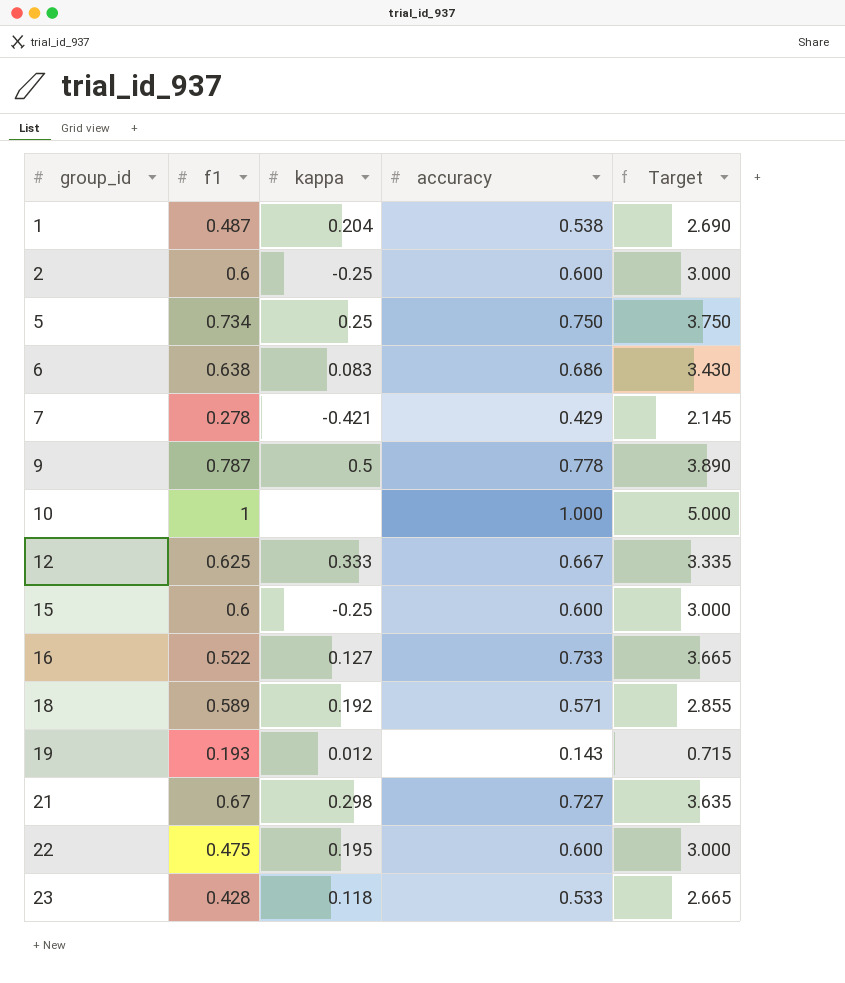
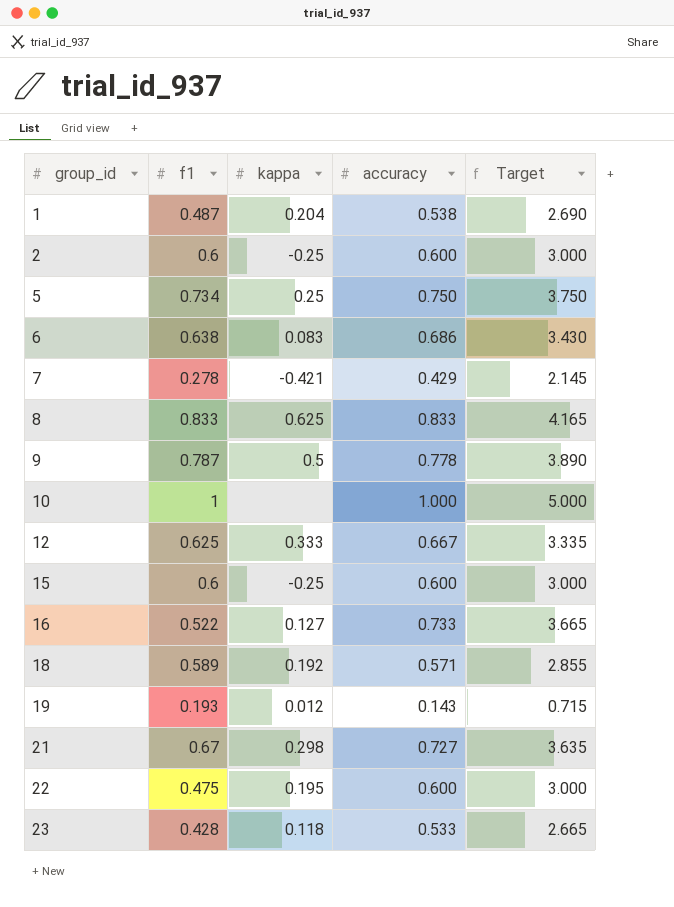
row 8: none -> 0.833 | 0.625 | 0.833 | 4.165

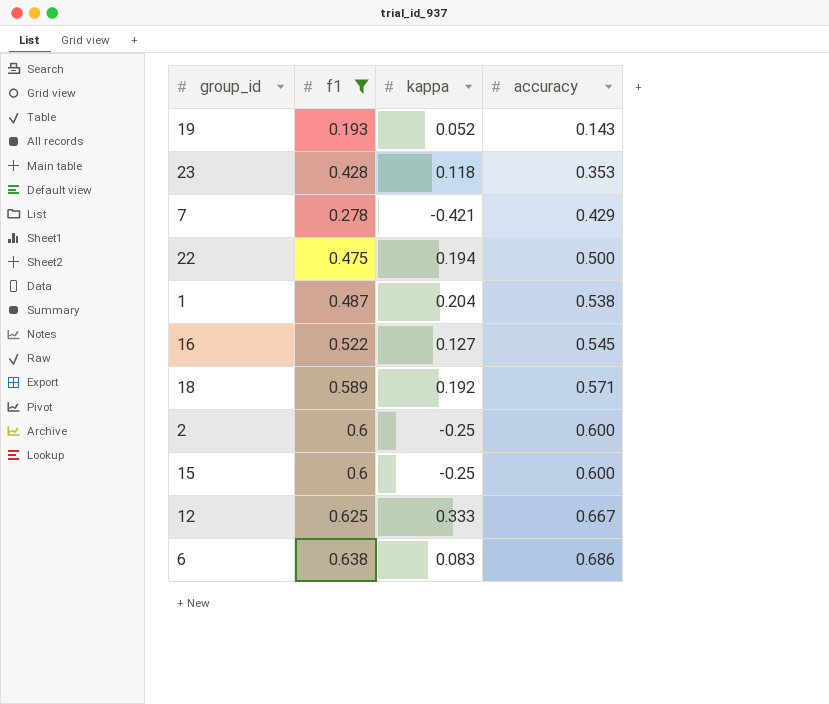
filter: none -> f1 <= 0.638
row order: group_id ascending -> accuracy ascending
column Target | formula: [accuracy] * 5 -> none
19 | kappa: 0.012 -> 0.052
23 | accuracy: 0.533 -> 0.353
22 | kappa: 0.195 -> 0.194
22 | accuracy: 0.600 -> 0.500
16 | accuracy: 0.733 -> 0.545

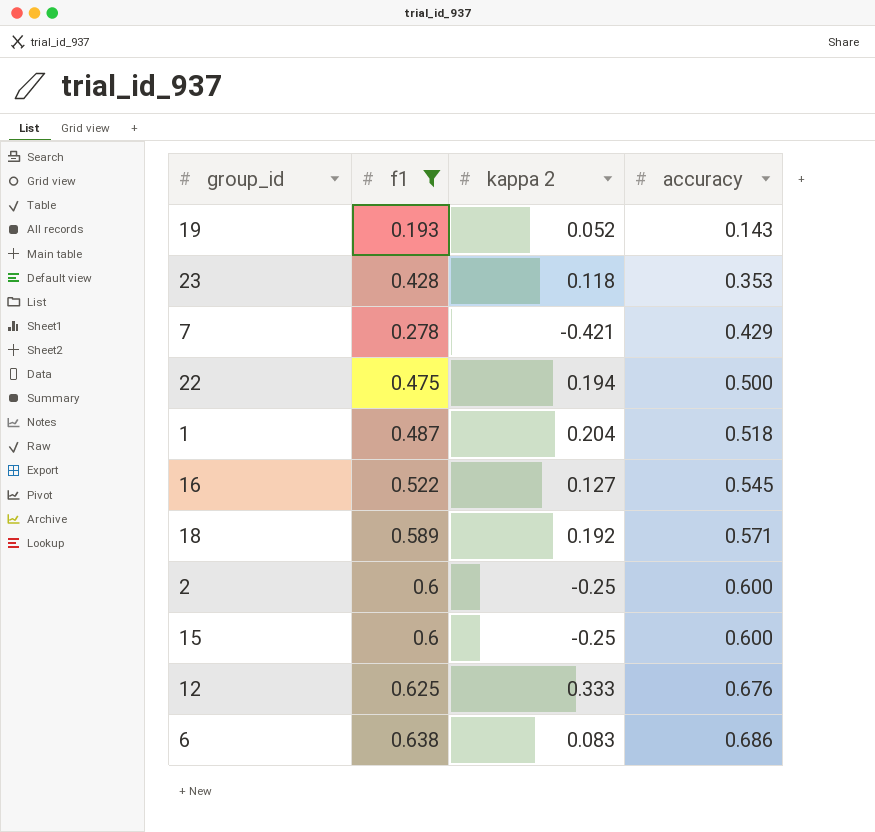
column name: kappa -> kappa 2
1 | accuracy: 0.538 -> 0.518
12 | accuracy: 0.667 -> 0.676

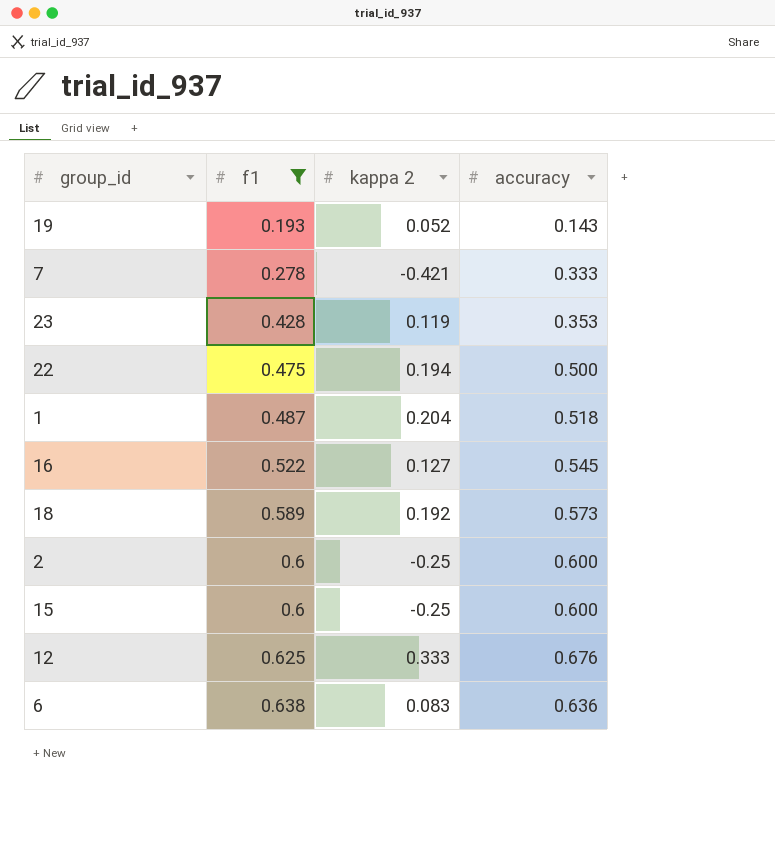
row order: accuracy ascending -> f1 ascending
7 | accuracy: 0.429 -> 0.333
23 | kappa 2: 0.118 -> 0.119
18 | accuracy: 0.571 -> 0.573
6 | accuracy: 0.686 -> 0.636

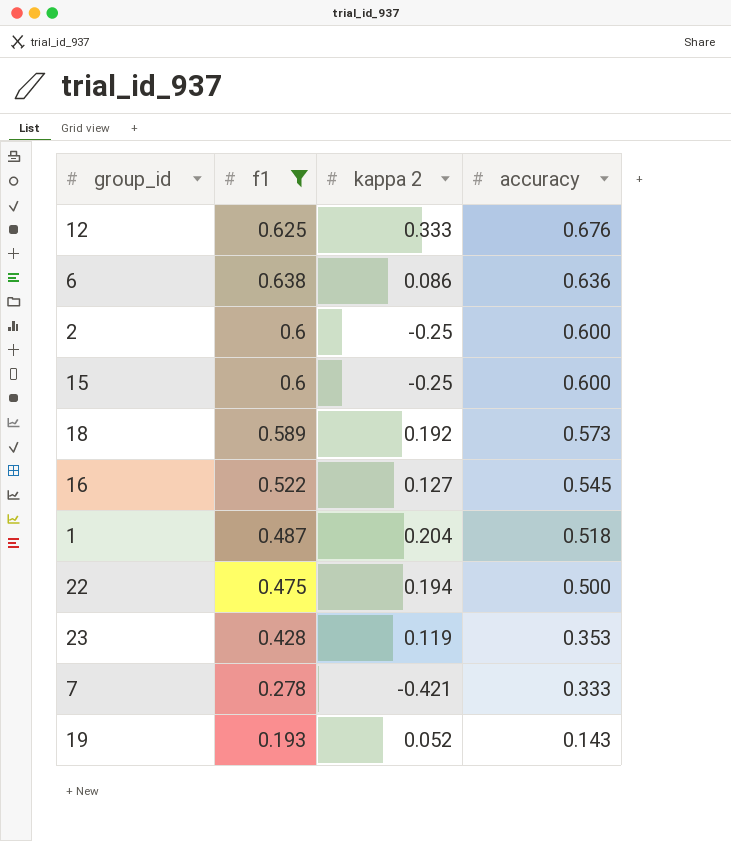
row order: f1 ascending -> accuracy descending
6 | kappa 2: 0.083 -> 0.086

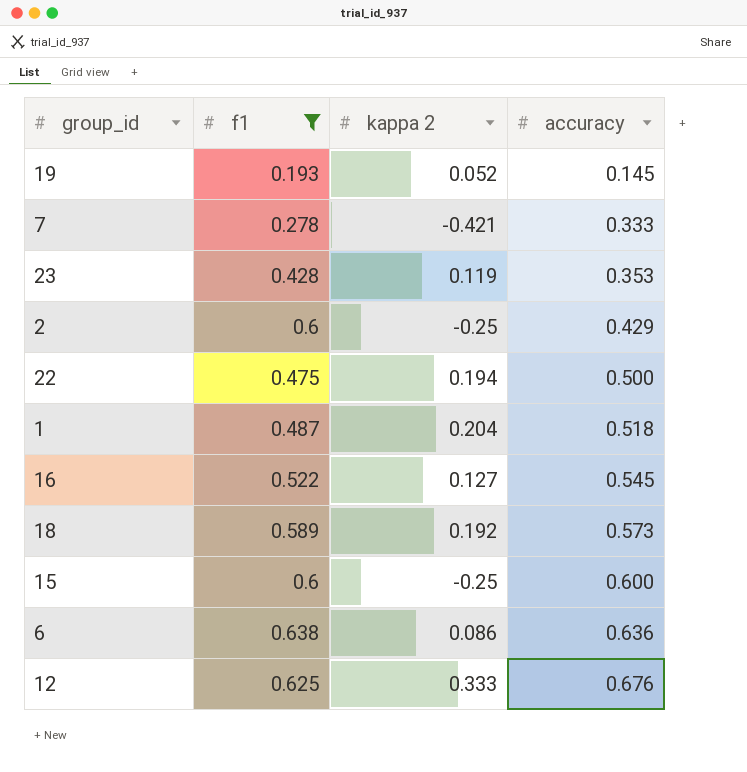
row order: accuracy descending -> accuracy ascending
19 | accuracy: 0.143 -> 0.145
2 | accuracy: 0.600 -> 0.429

